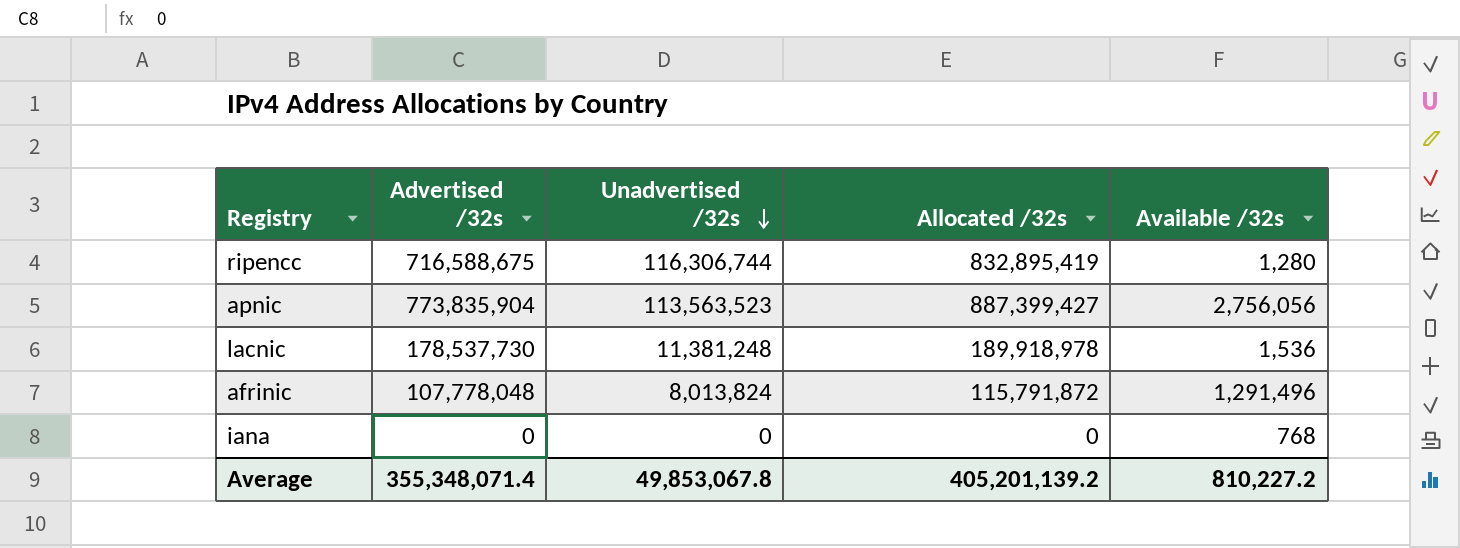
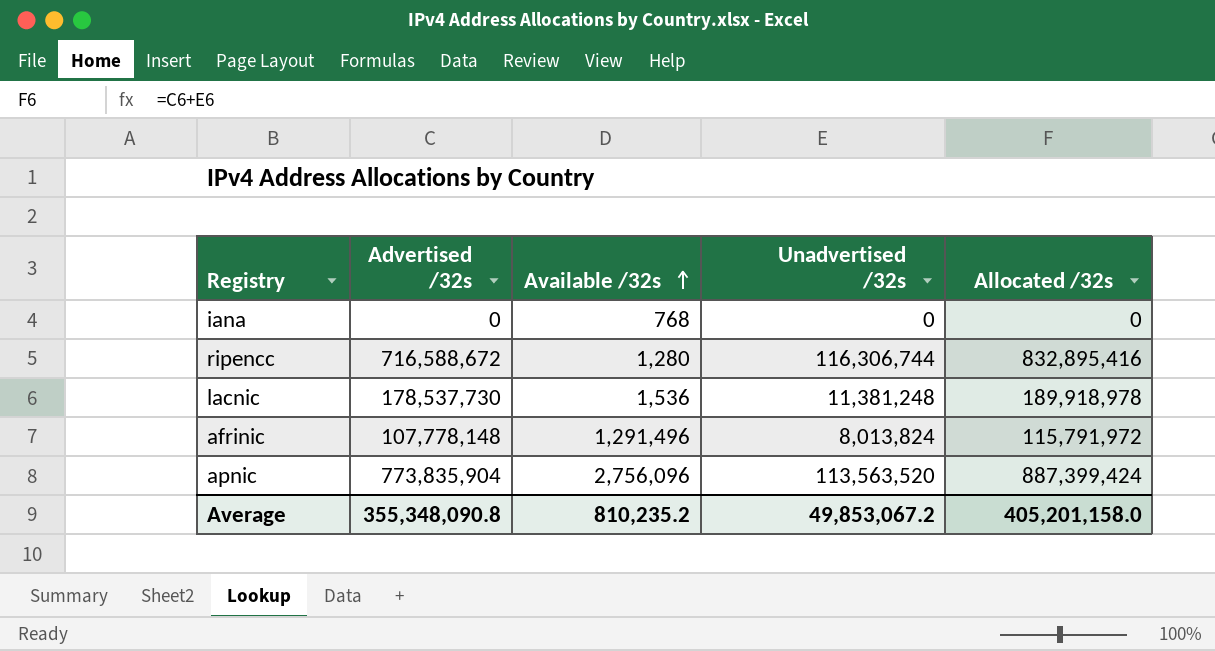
row order: Unadvertised /32s descending -> Available /32s ascending
column Available /32s | position: 5 -> 3
ripencc | Advertised /32s: 716,588,675 -> 716,588,672
ripencc | Allocated /32s: 832,895,419 -> 832,895,416
afrinic | Advertised /32s: 107,778,048 -> 107,778,148
afrinic | Allocated /32s: 115,791,872 -> 115,791,972
apnic | Available /32s: 2,756,056 -> 2,756,096
apnic | Unadvertised /32s: 113,563,523 -> 113,563,520
apnic | Allocated /32s: 887,399,427 -> 887,399,424
Average | Advertised /32s: 355,348,071.4 -> 355,348,090.8
Average | Available /32s: 810,227.2 -> 810,235.2
Average | Unadvertised /32s: 49,853,067.8 -> 49,853,067.2
Average | Allocated /32s: 405,201,139.2 -> 405,201,158.0

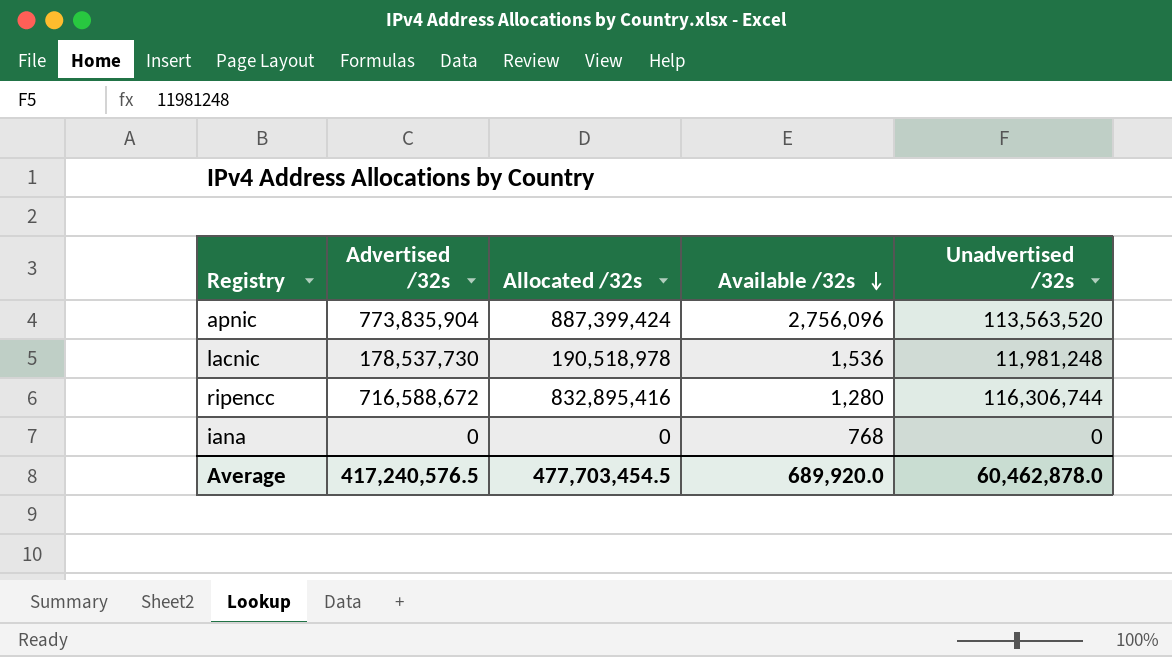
row order: Available /32s ascending -> Available /32s descending
column Allocated /32s | position: 5 -> 3
row afrinic: 107,778,148 | 1,291,496 | 8,013,824 | 115,791,972 -> none
lacnic | Allocated /32s: 189,918,978 -> 190,518,978
lacnic | Unadvertised /32s: 11,381,248 -> 11,981,248
Average | Advertised /32s: 355,348,090.8 -> 417,240,576.5
Average | Allocated /32s: 405,201,158.0 -> 477,703,454.5
Average | Available /32s: 810,235.2 -> 689,920.0
Average | Unadvertised /32s: 49,853,067.2 -> 60,462,878.0

